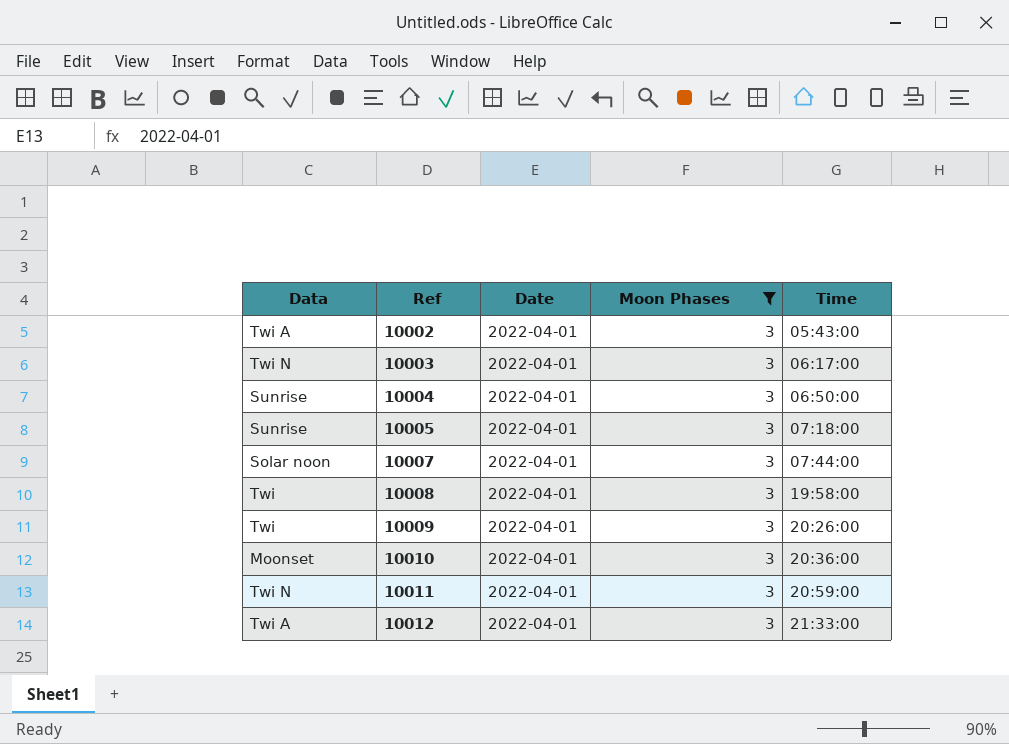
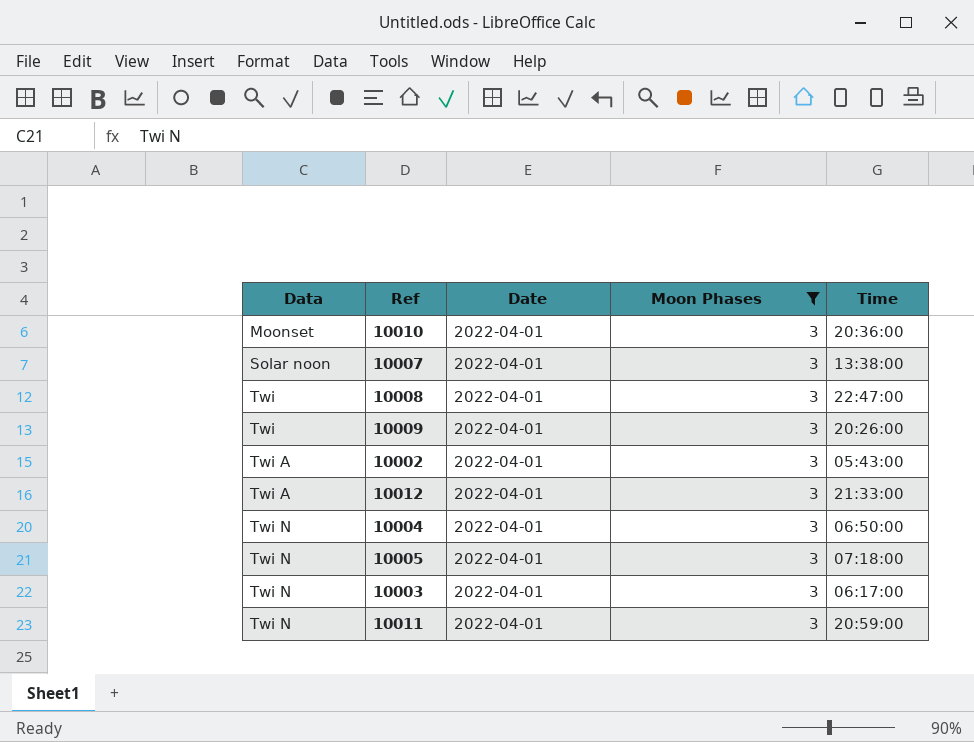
row order: Ref ascending -> Data ascending
10007 | Time: 07:44:00 -> 13:38:00
10008 | Time: 19:58:00 -> 22:47:00
10004 | Data: Sunrise -> Twi N
10005 | Data: Sunrise -> Twi N

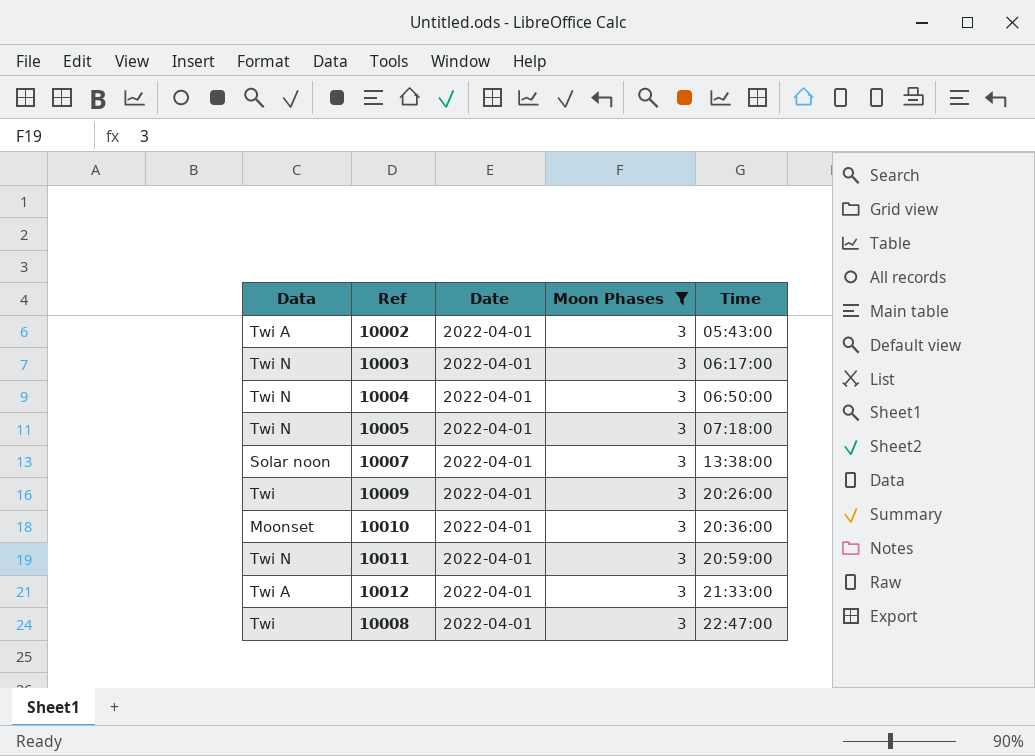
row order: Data ascending -> Time ascending

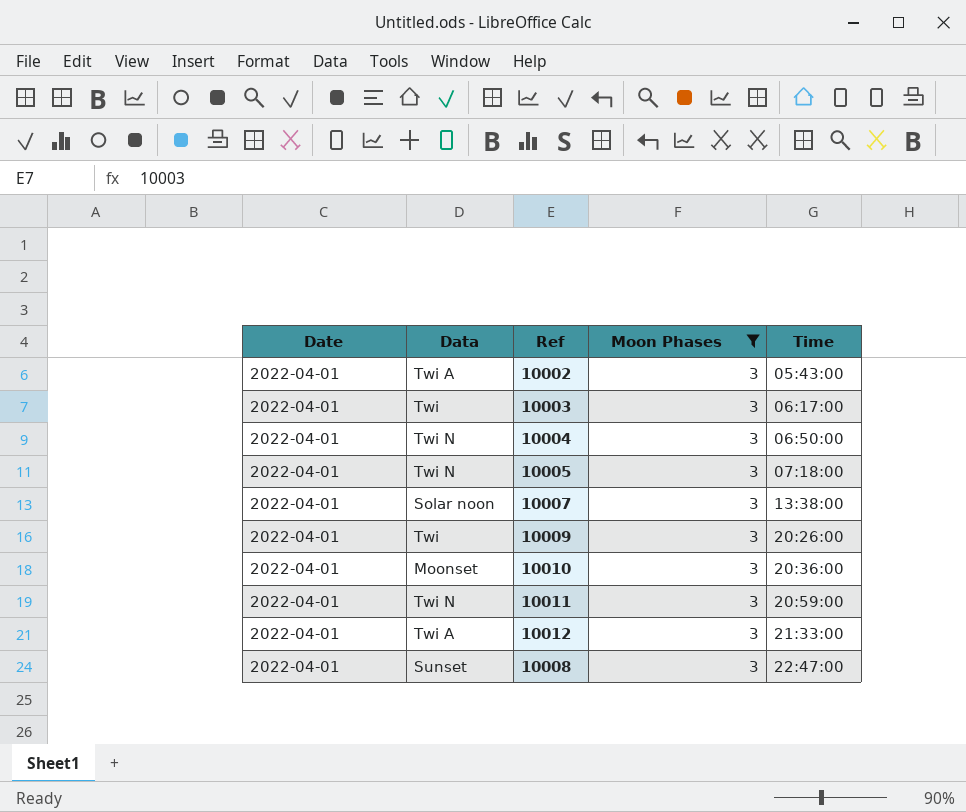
column Date | position: 3 -> 1
10003 | Data: Twi N -> Twi
10008 | Data: Twi -> Sunset

